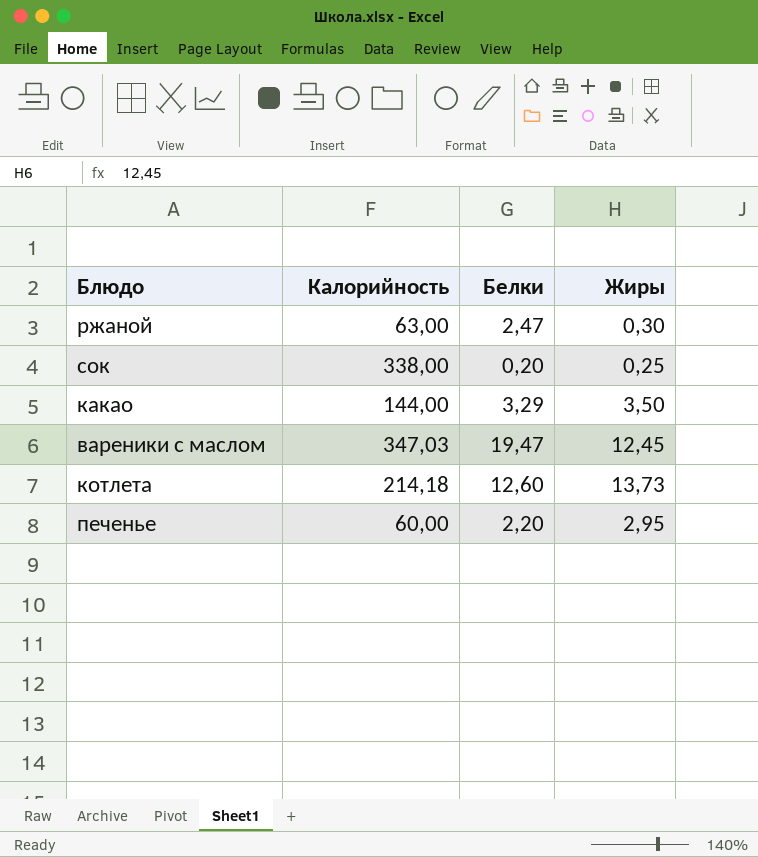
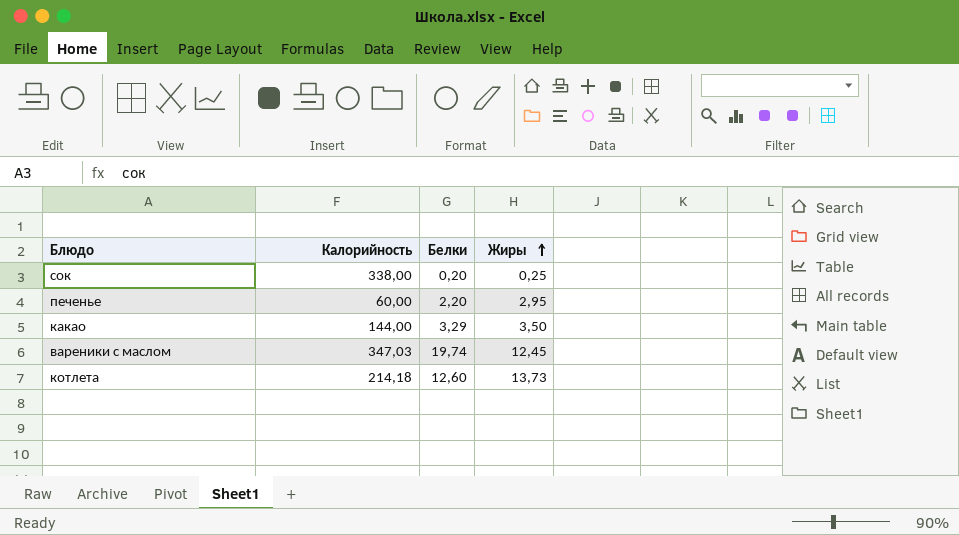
row order: none -> Жиры ascending
row ржаной: 63,00 | 2,47 | 0,30 -> none
вареники с маслом | Белки: 19,47 -> 19,74

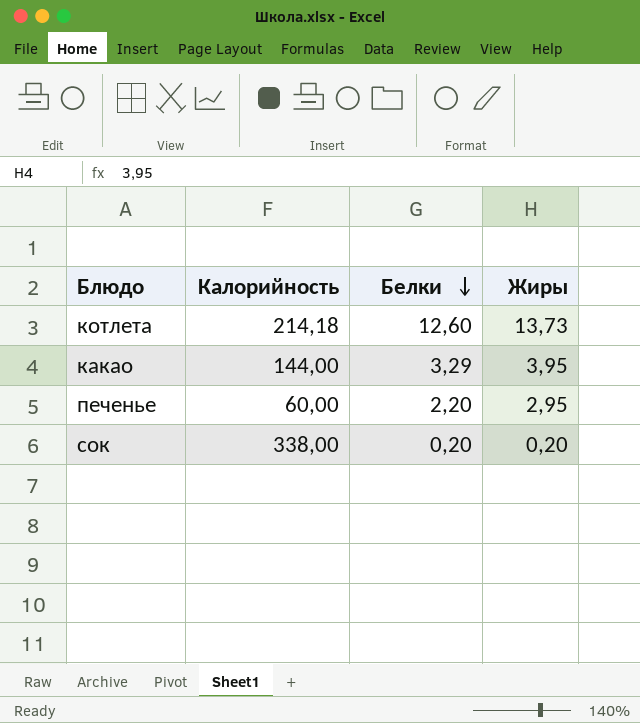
row order: Жиры ascending -> Белки descending
row вареники с маслом: 347,03 | 19,74 | 12,45 -> none
какао | Жиры: 3,50 -> 3,95
сок | Жиры: 0,25 -> 0,20

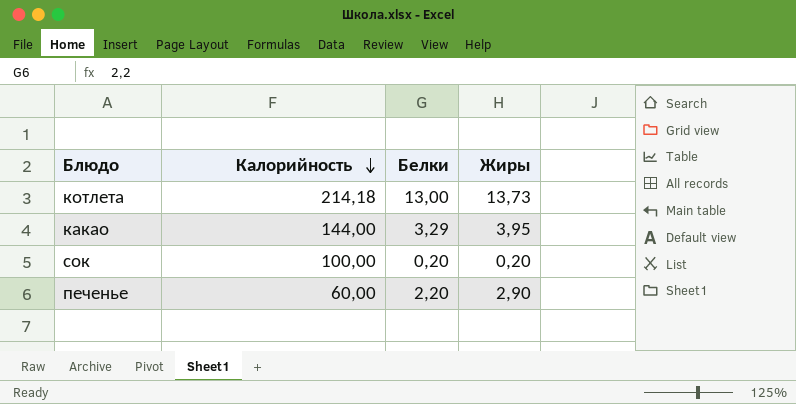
row order: Белки descending -> Калорийность descending
котлета | Белки: 12,60 -> 13,00
сок | Калорийность: 338,00 -> 100,00
печенье | Жиры: 2,95 -> 2,90

